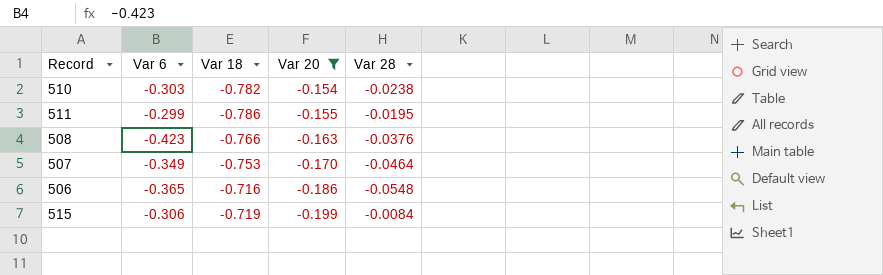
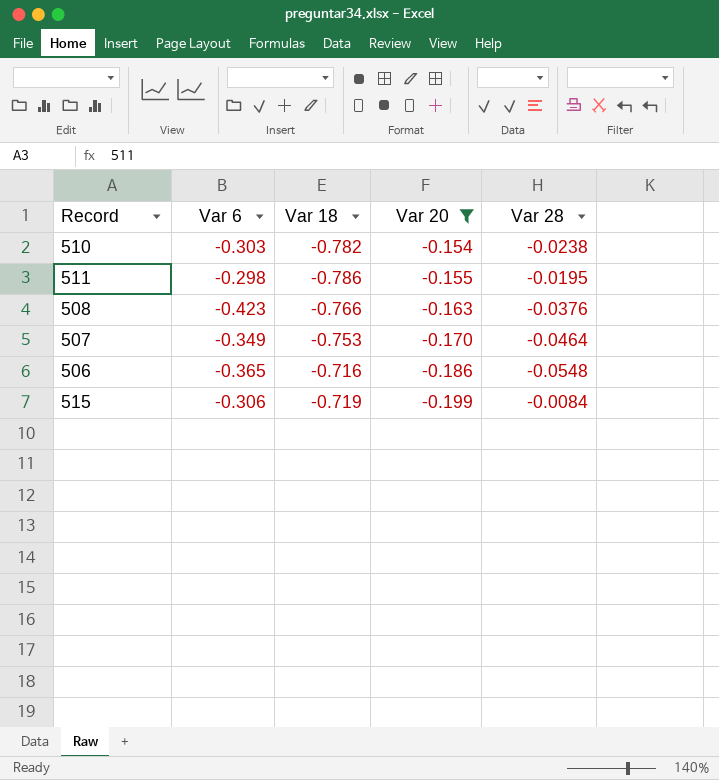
511 | Var 6: -0.299 -> -0.298

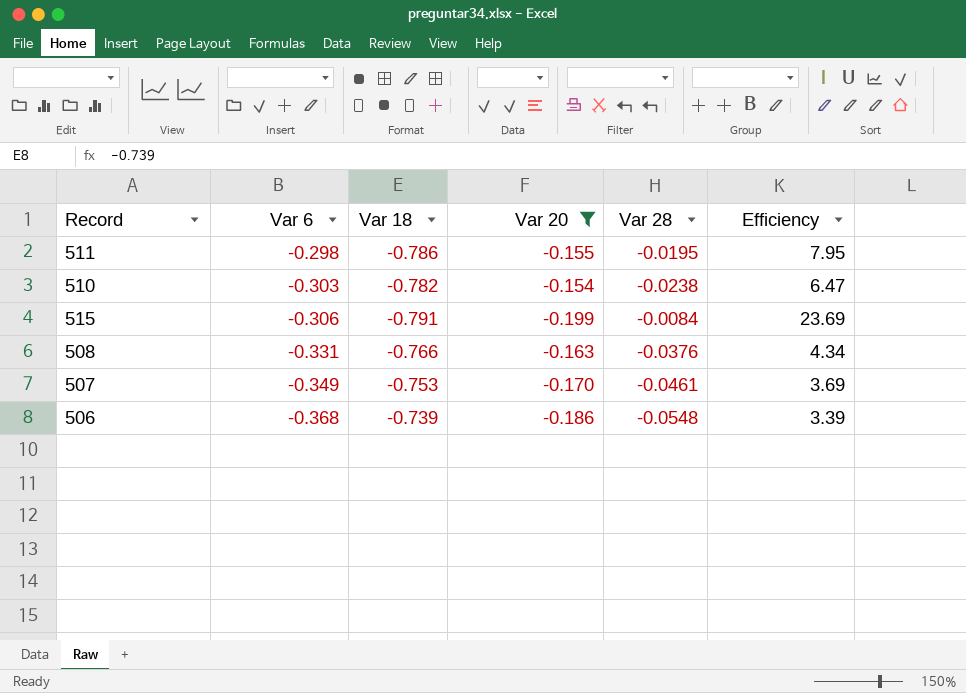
row order: Var 20 descending -> Var 6 descending
column Efficiency | formula: none -> [Var 20] / [Var 28]
515 | Var 18: -0.719 -> -0.791
508 | Var 6: -0.423 -> -0.331
507 | Var 28: -0.0464 -> -0.0461
506 | Var 6: -0.365 -> -0.368
506 | Var 18: -0.716 -> -0.739

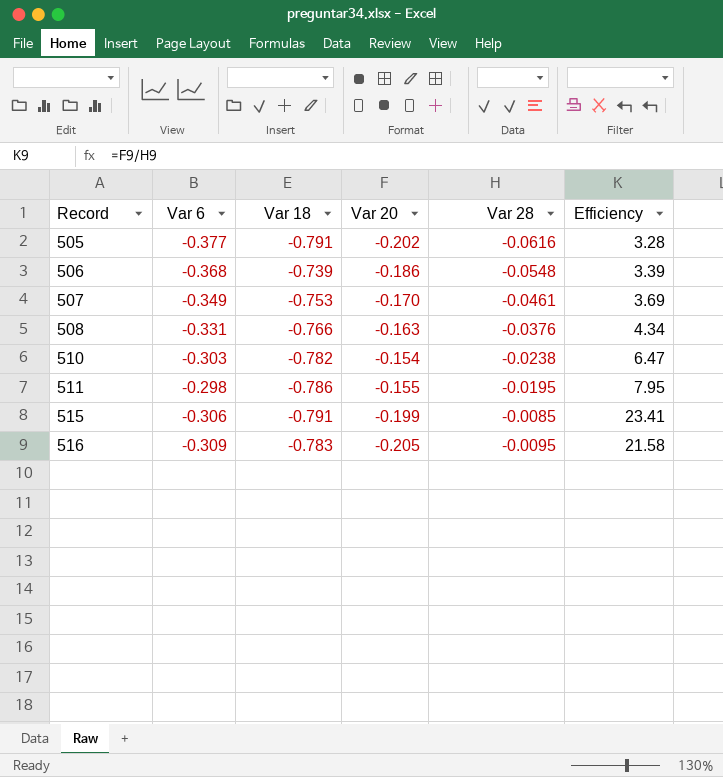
filter: Var 20 >= -0.199 -> none
row order: Var 6 descending -> Record ascending
515 | Var 28: -0.0084 -> -0.0085
515 | Efficiency: 23.69 -> 23.41

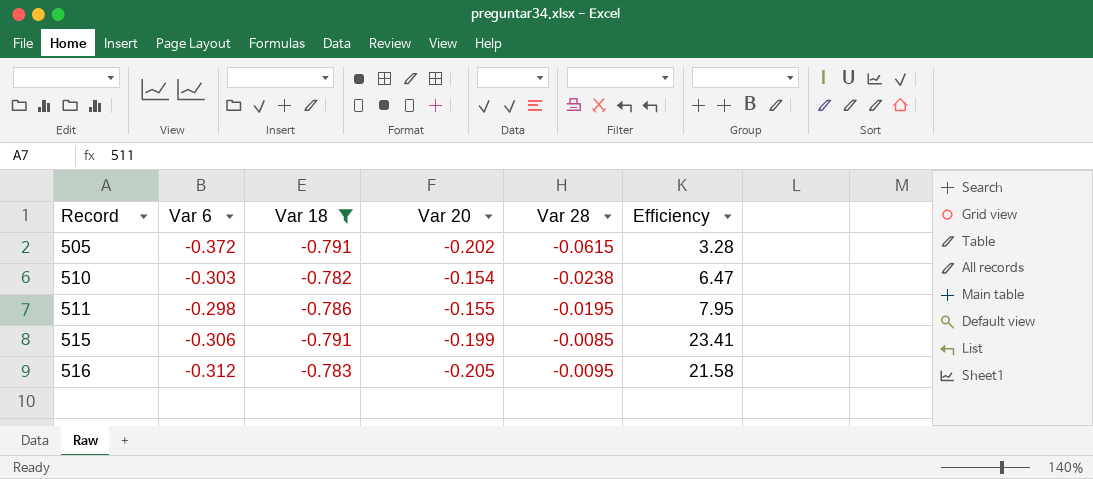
filter: none -> Var 18 <= -0.782
505 | Var 6: -0.377 -> -0.372
505 | Var 28: -0.0616 -> -0.0615
516 | Var 6: -0.309 -> -0.312

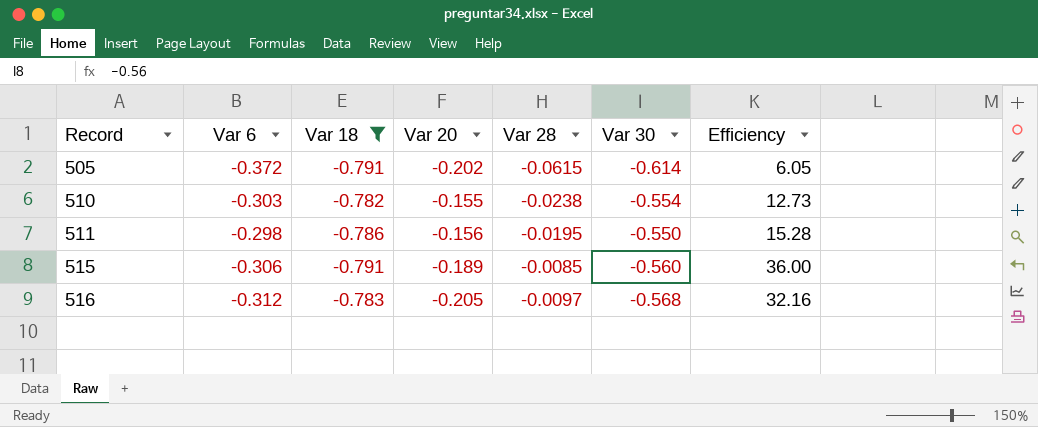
column Var 30 | position: none -> 6
column Efficiency | formula: [Var 20] / [Var 28] -> [Var 6] / [Var 28]
510 | Var 20: -0.154 -> -0.155
511 | Var 20: -0.155 -> -0.156
515 | Var 20: -0.199 -> -0.189
516 | Var 28: -0.0095 -> -0.0097

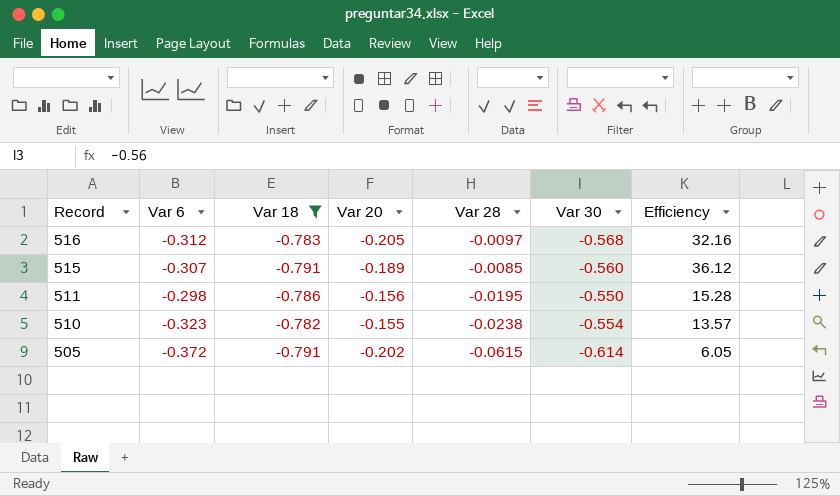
row order: Record ascending -> Record descending
515 | Var 6: -0.306 -> -0.307
515 | Efficiency: 36.00 -> 36.12
510 | Var 6: -0.303 -> -0.323
510 | Efficiency: 12.73 -> 13.57

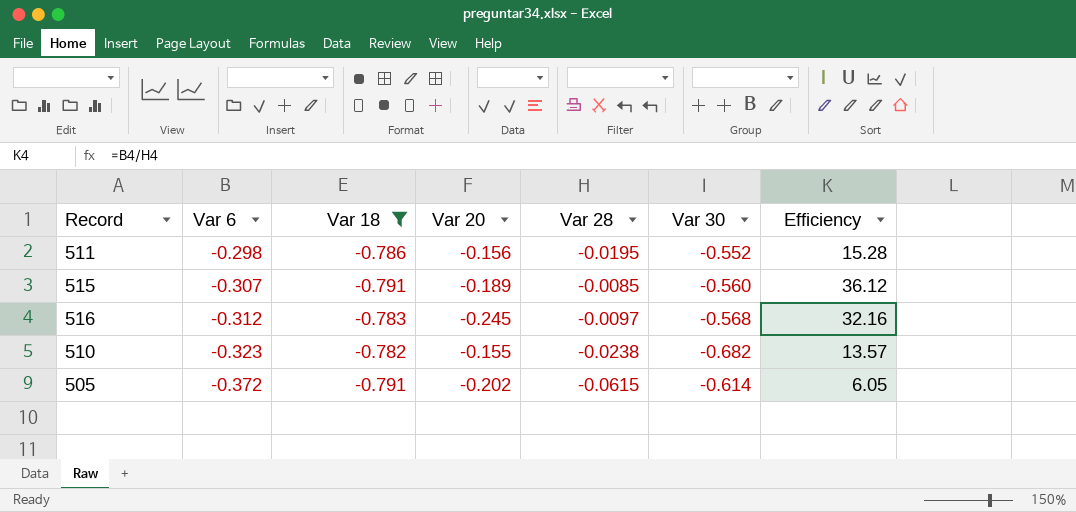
row order: Record descending -> Var 6 descending
511 | Var 30: -0.550 -> -0.552
516 | Var 20: -0.205 -> -0.245
510 | Var 30: -0.554 -> -0.682

